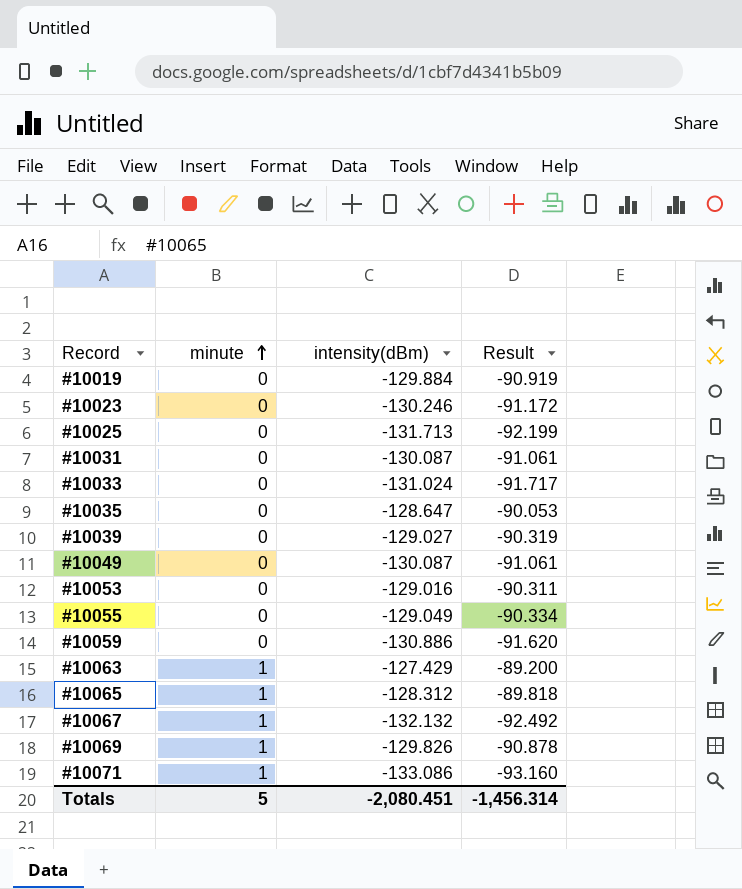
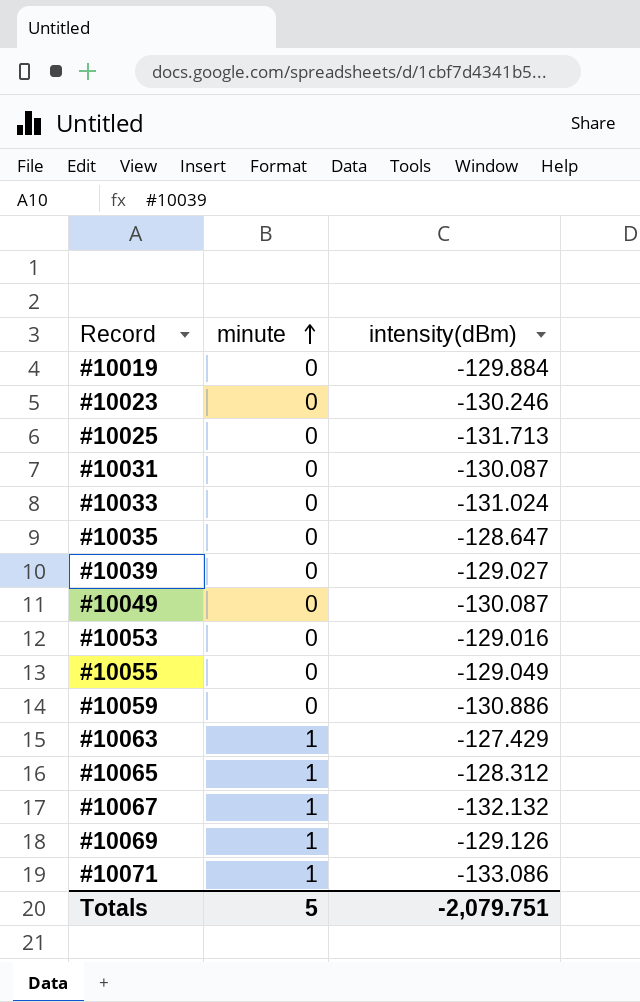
column Result | formula: [intensity(dBm)] * 0.7 -> none
#10069 | intensity(dBm): -129.826 -> -129.126
Totals | intensity(dBm): -2,080.451 -> -2,079.751

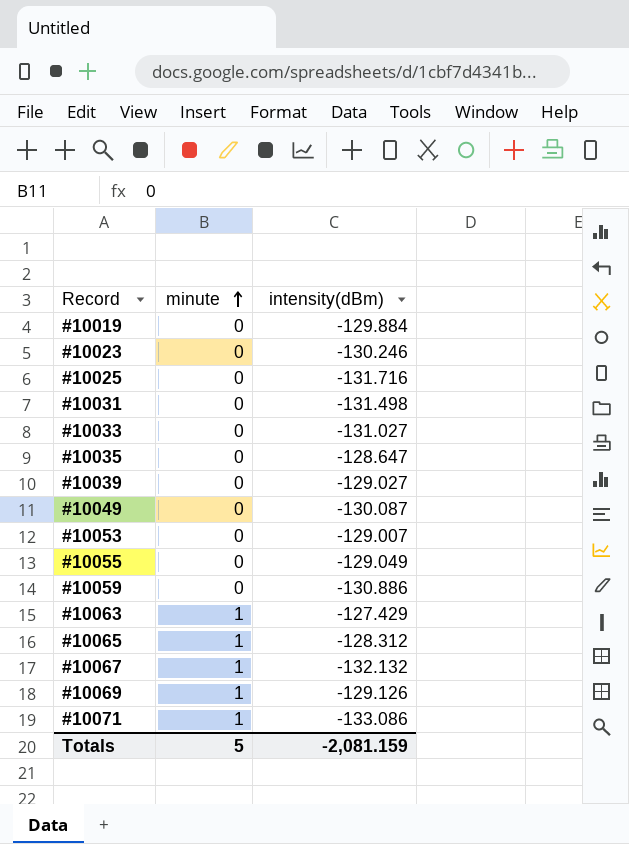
#10025 | intensity(dBm): -131.713 -> -131.716
#10031 | intensity(dBm): -130.087 -> -131.498
#10033 | intensity(dBm): -131.024 -> -131.027
#10053 | intensity(dBm): -129.016 -> -129.007
Totals | intensity(dBm): -2,079.751 -> -2,081.159

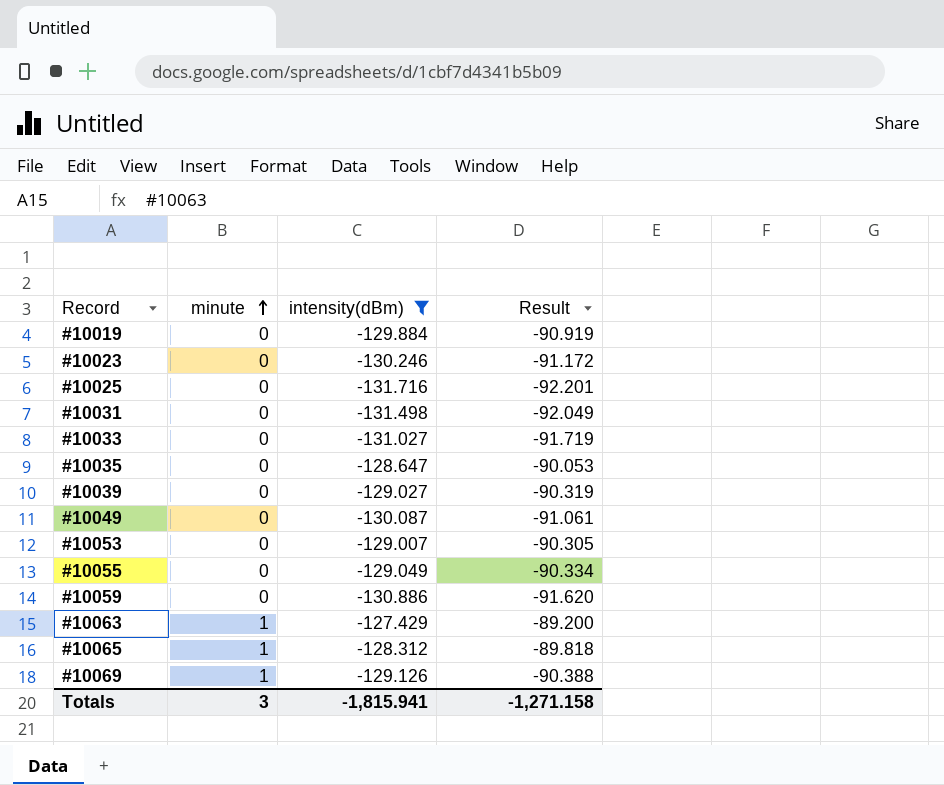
filter: none -> intensity(dBm) >= -131.716
column Result | formula: none -> [intensity(dBm)] * 0.7
Totals | minute: 5 -> 3
Totals | intensity(dBm): -2,081.159 -> -1,815.941

